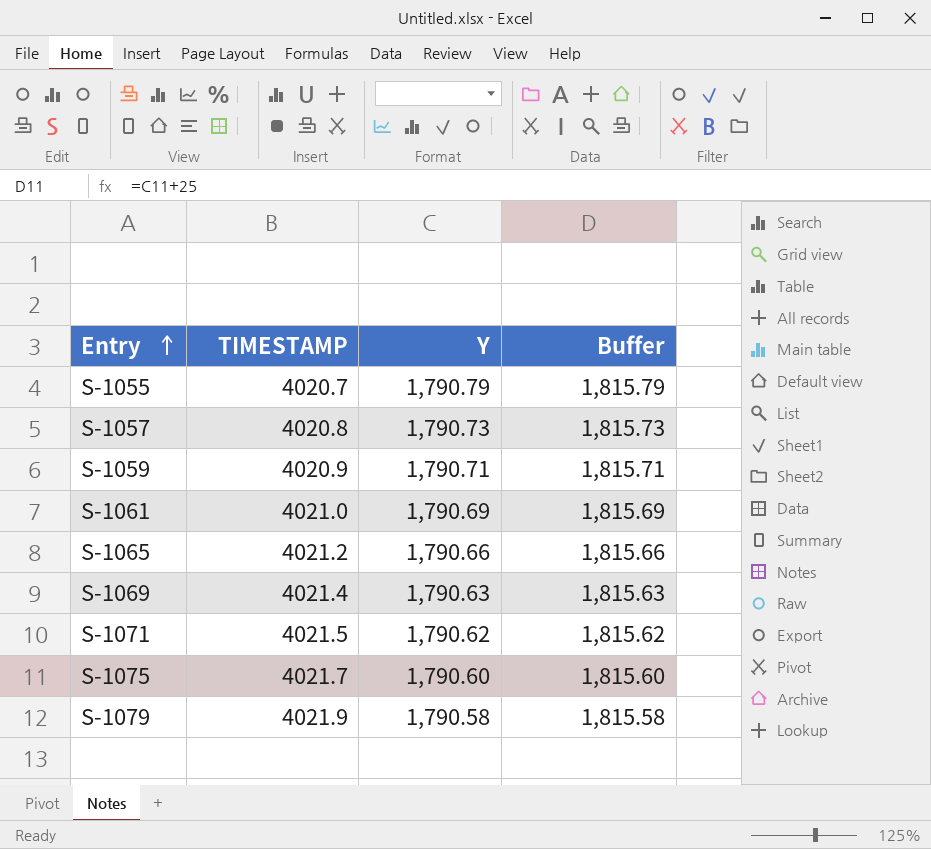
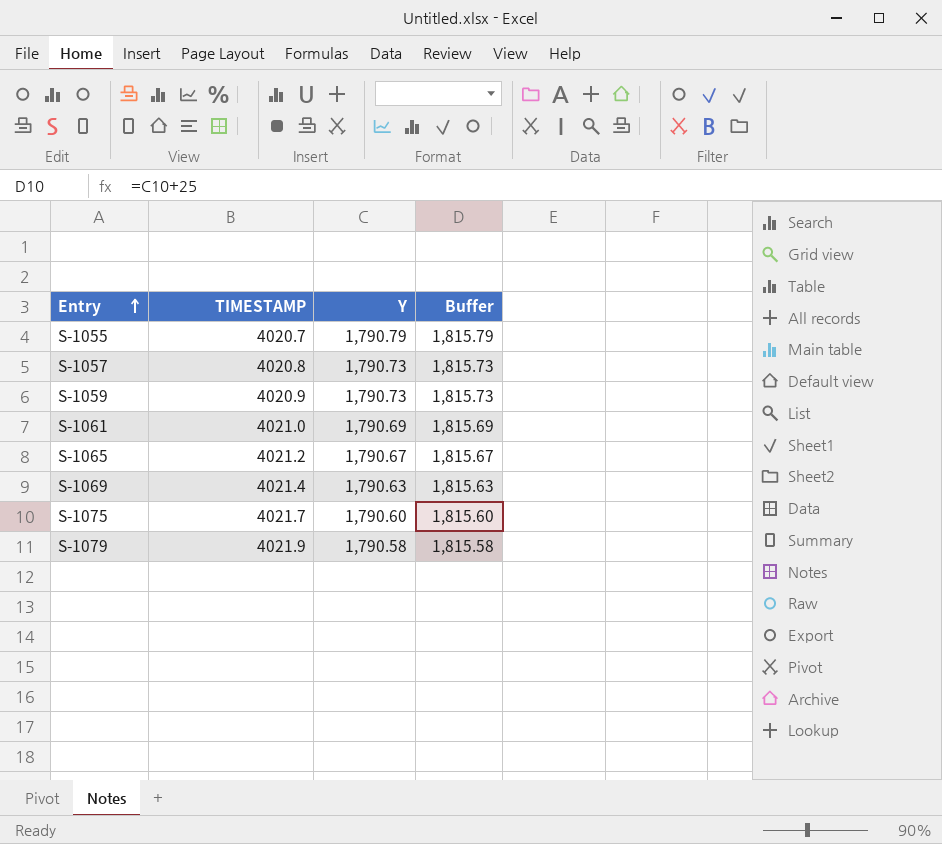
row S-1071: 4021.5 | 1,790.62 | 1,815.62 -> none
S-1059 | Y: 1,790.71 -> 1,790.73
S-1059 | Buffer: 1,815.71 -> 1,815.73
S-1065 | Y: 1,790.66 -> 1,790.67
S-1065 | Buffer: 1,815.66 -> 1,815.67

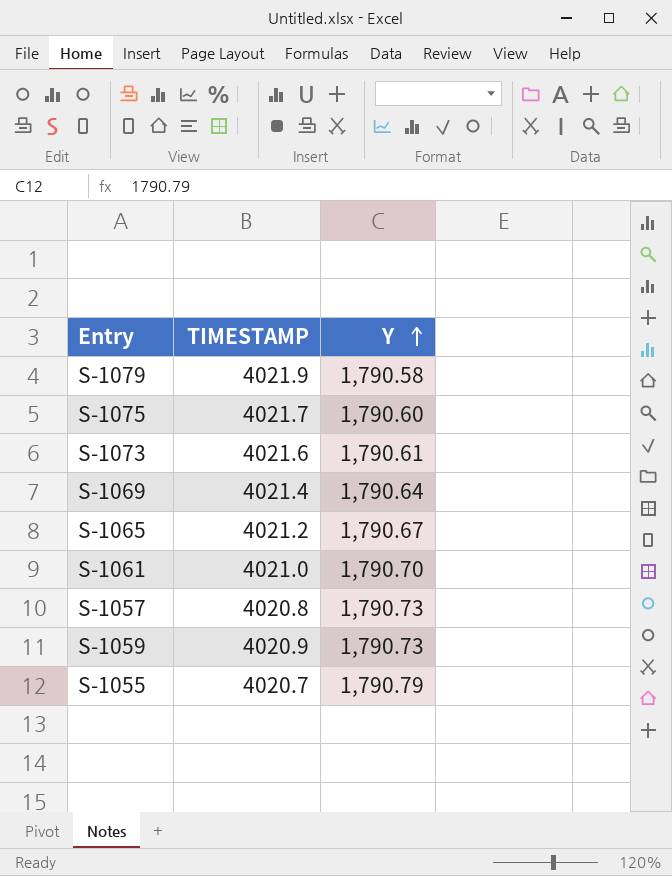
row order: Entry ascending -> Y ascending
column Buffer | formula: [Y] + 25 -> none
row S-1073: none -> 4021.6 | 1,790.61
S-1069 | Y: 1,790.63 -> 1,790.64
S-1061 | Y: 1,790.69 -> 1,790.70

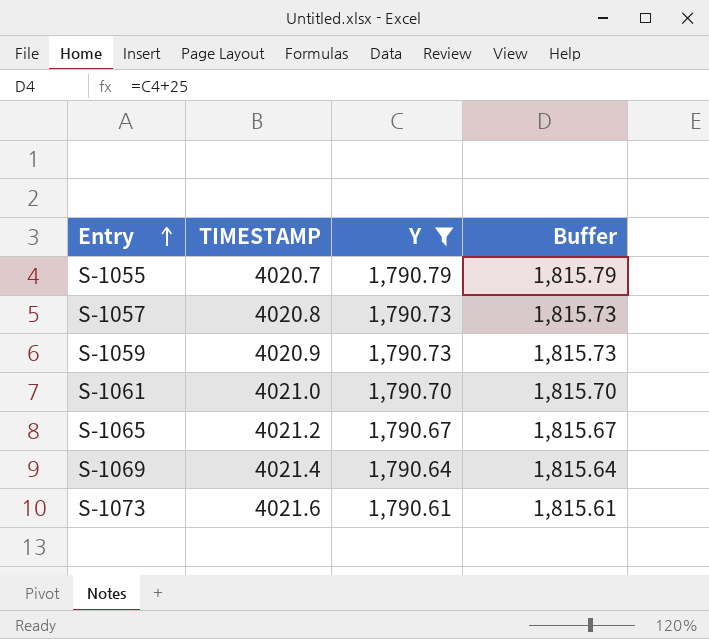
filter: none -> Y >= 1,790.61
row order: Y ascending -> Entry ascending
column Buffer | formula: none -> [Y] + 25

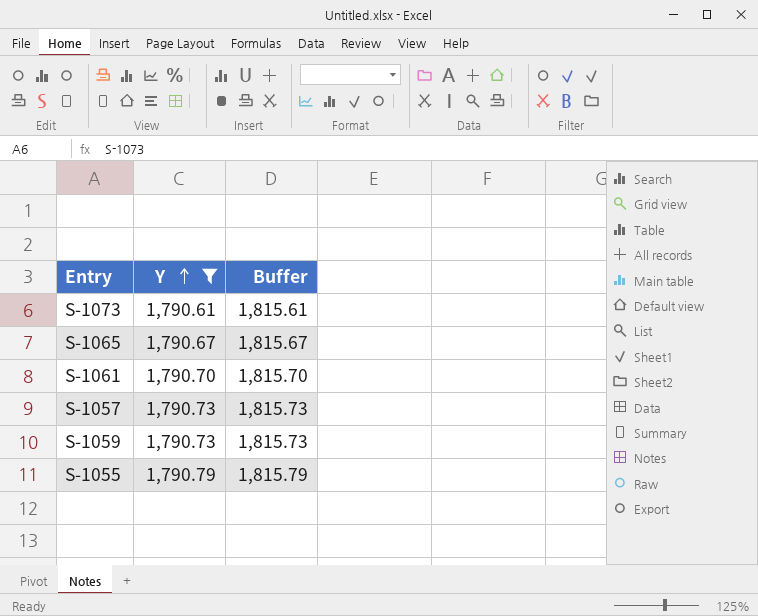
row order: Entry ascending -> Y ascending
column TIMESTAMP | position: 2 -> none
row S-1069: 4021.4 | 1,790.64 | 1,815.64 -> none

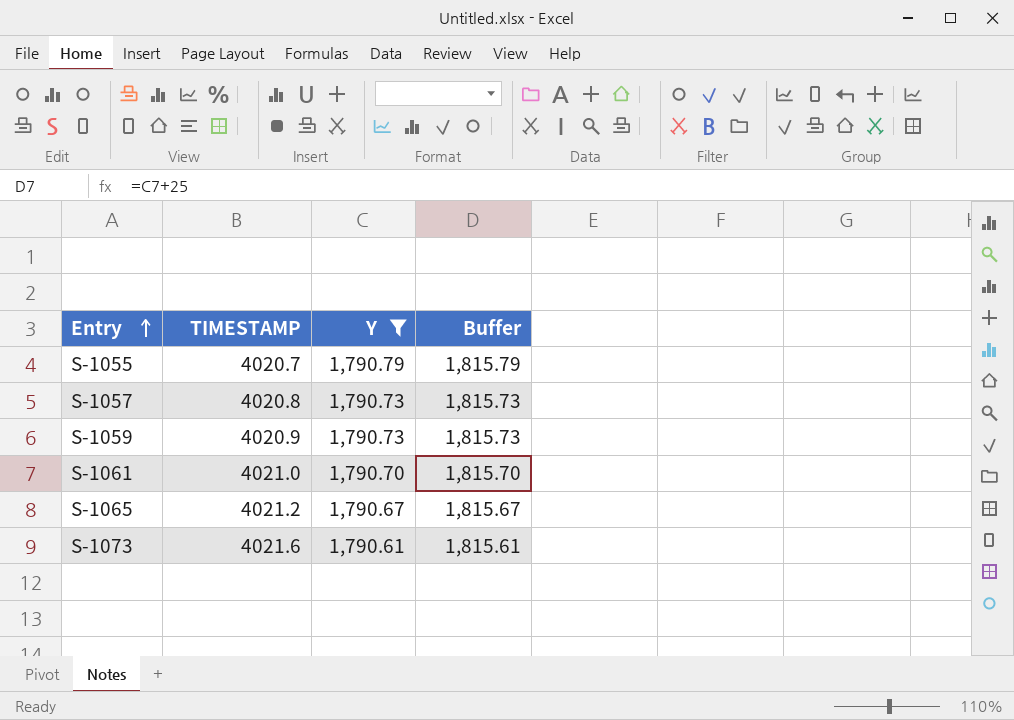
row order: Y ascending -> Entry ascending
column TIMESTAMP | position: none -> 2

